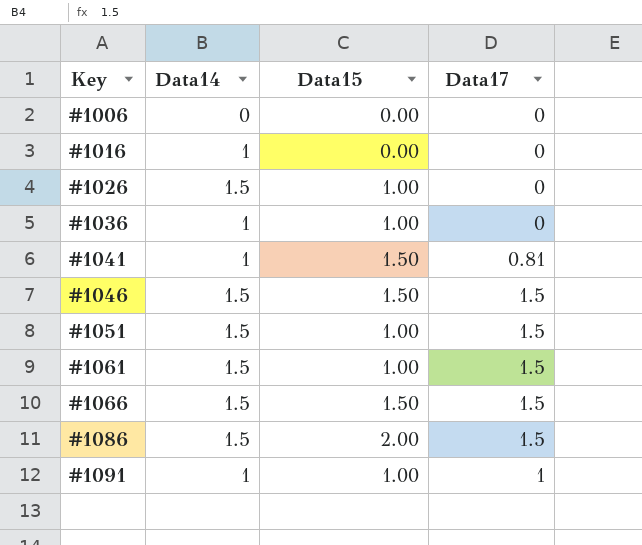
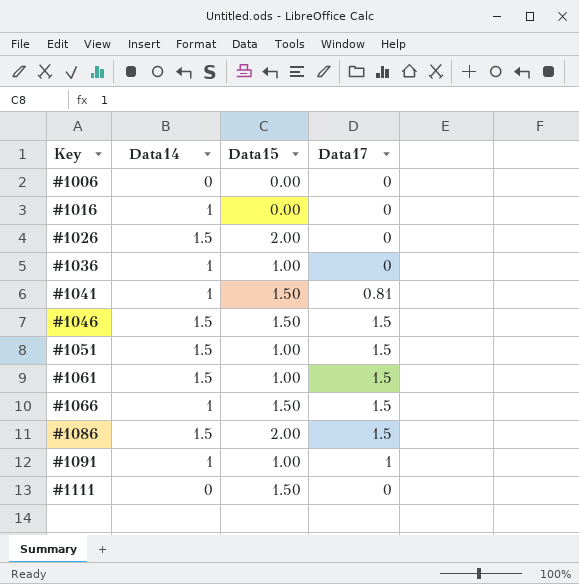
#1026 | Data15: 1.00 -> 2.00
#1066 | Data14: 1.5 -> 1
row #1111: none -> 0 | 1.50 | 0

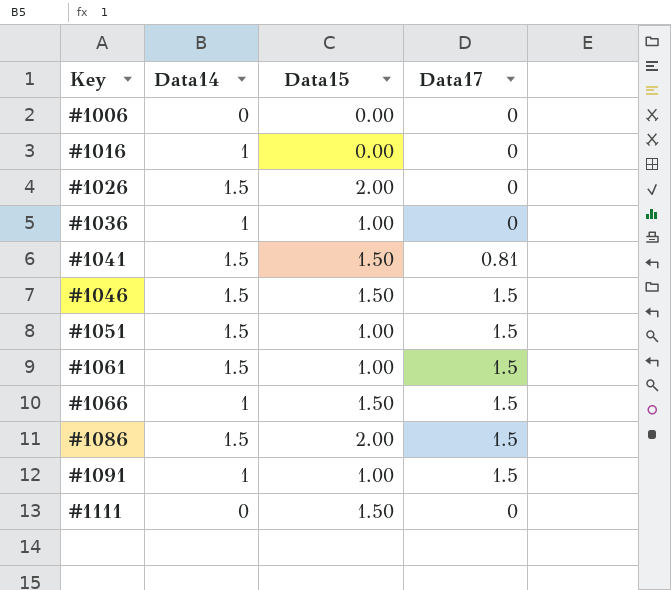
#1041 | Data14: 1 -> 1.5
#1091 | Data17: 1 -> 1.5

